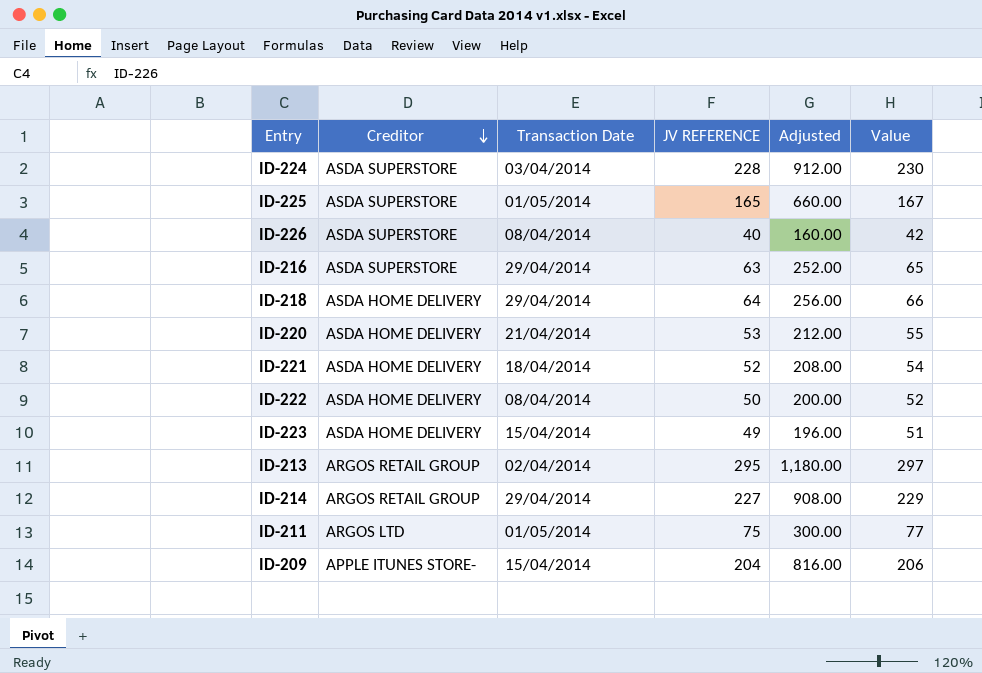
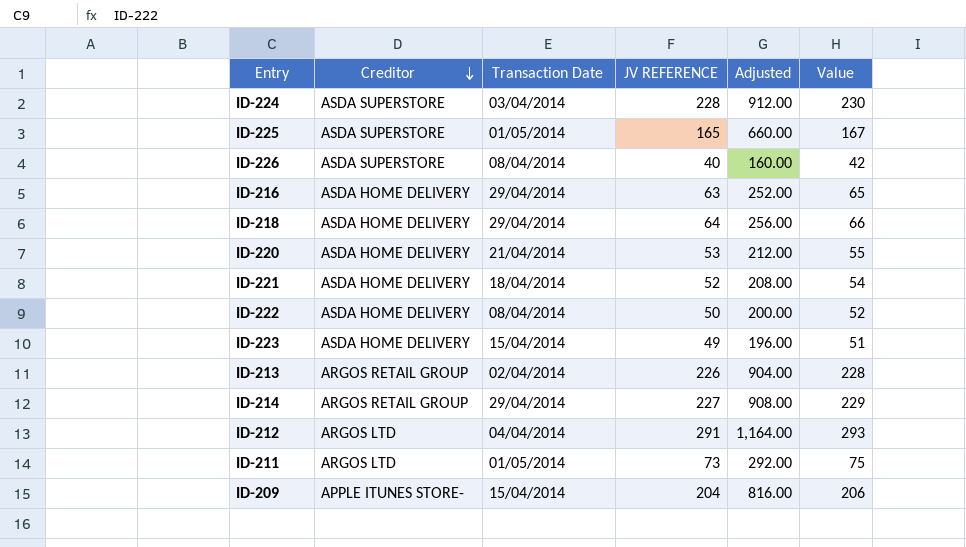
ID-216 | Creditor: ASDA SUPERSTORE -> ASDA HOME DELIVERY
ID-213 | JV REFERENCE: 295 -> 226
ID-213 | Adjusted: 1,180.00 -> 904.00
ID-213 | Value: 297 -> 228
row ID-212: none -> ARGOS LTD | 04/04/2014 | 291 | 1,164.00 | 293
ID-211 | JV REFERENCE: 75 -> 73
ID-211 | Adjusted: 300.00 -> 292.00
ID-211 | Value: 77 -> 75

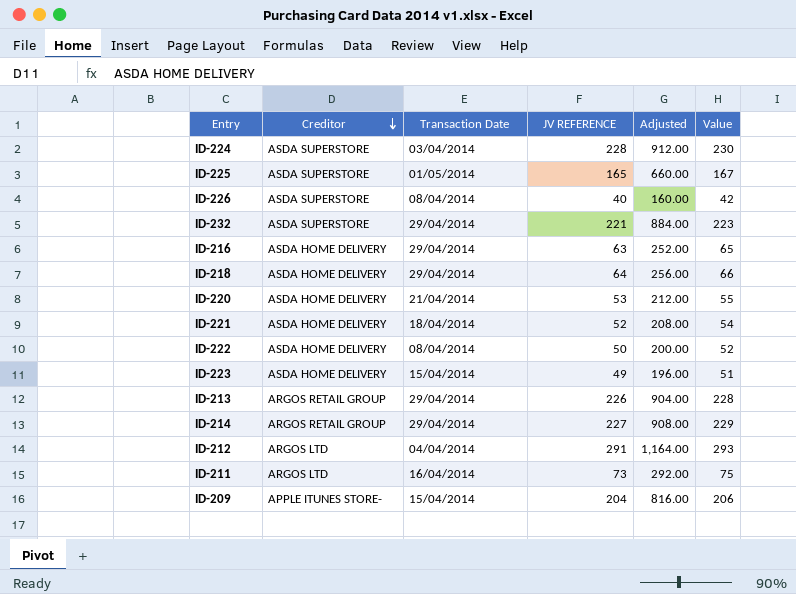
row ID-232: none -> ASDA SUPERSTORE | 29/04/2014 | 221 | 884.00 | 223
ID-213 | Transaction Date: 02/04/2014 -> 29/04/2014
ID-211 | Transaction Date: 01/05/2014 -> 16/04/2014

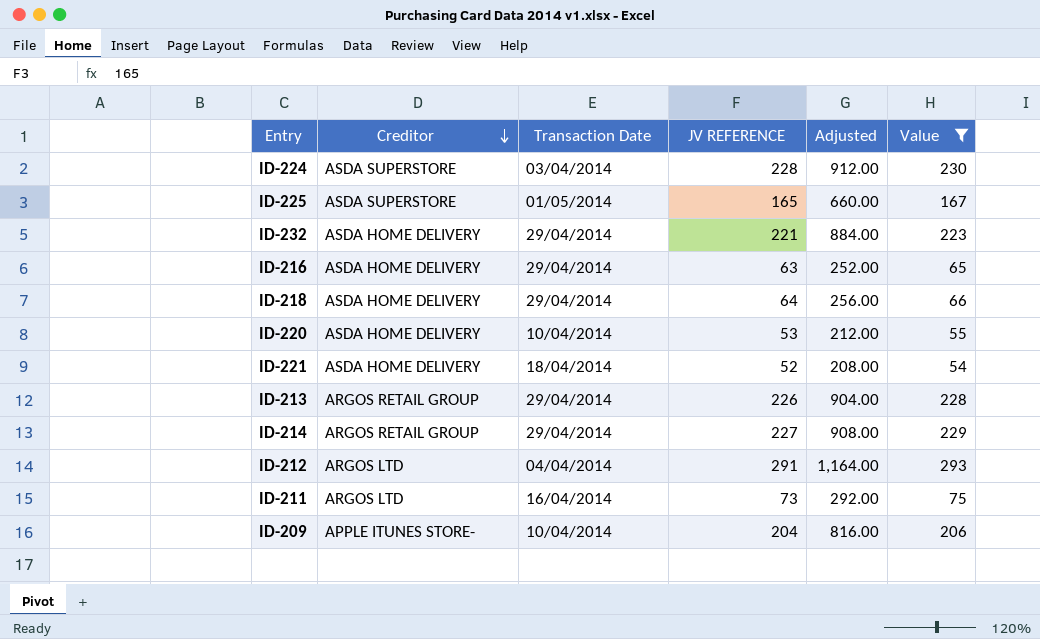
filter: none -> Value >= 54
ID-232 | Creditor: ASDA SUPERSTORE -> ASDA HOME DELIVERY
ID-220 | Transaction Date: 21/04/2014 -> 10/04/2014
ID-209 | Transaction Date: 15/04/2014 -> 10/04/2014

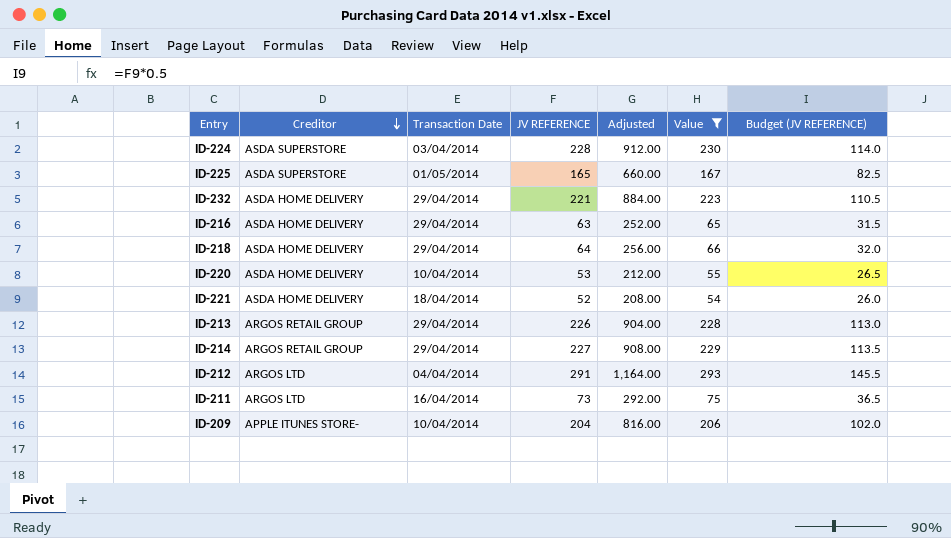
column Budget (JV REFERENCE) | formula: none -> [JV REFERENCE] * 0.5

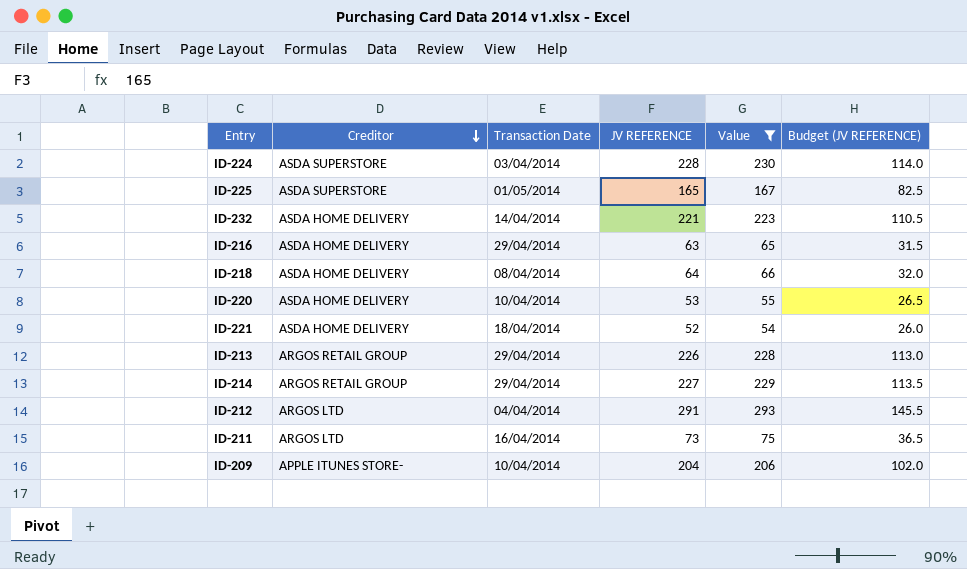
column Adjusted | formula: [JV REFERENCE] * 4 -> none
ID-232 | Transaction Date: 29/04/2014 -> 14/04/2014
ID-218 | Transaction Date: 29/04/2014 -> 08/04/2014

